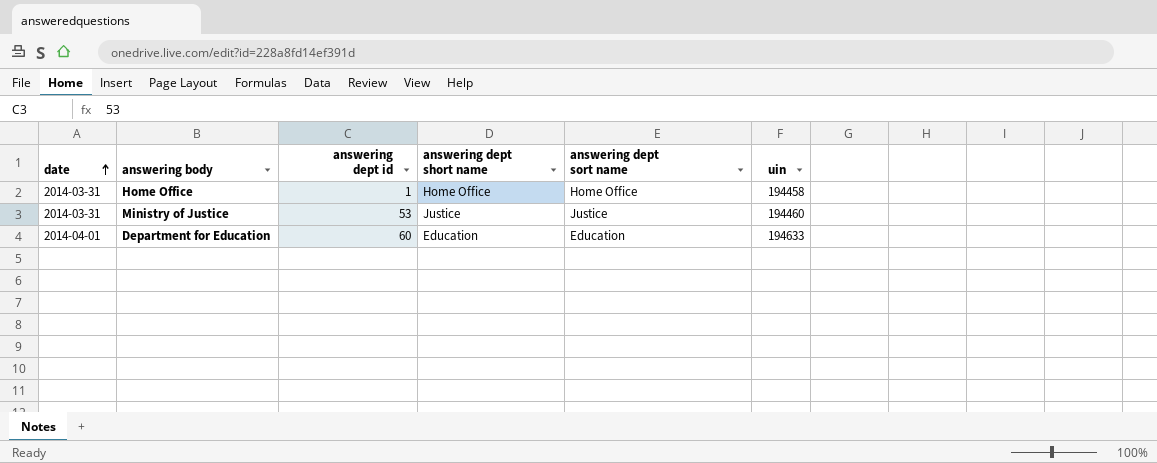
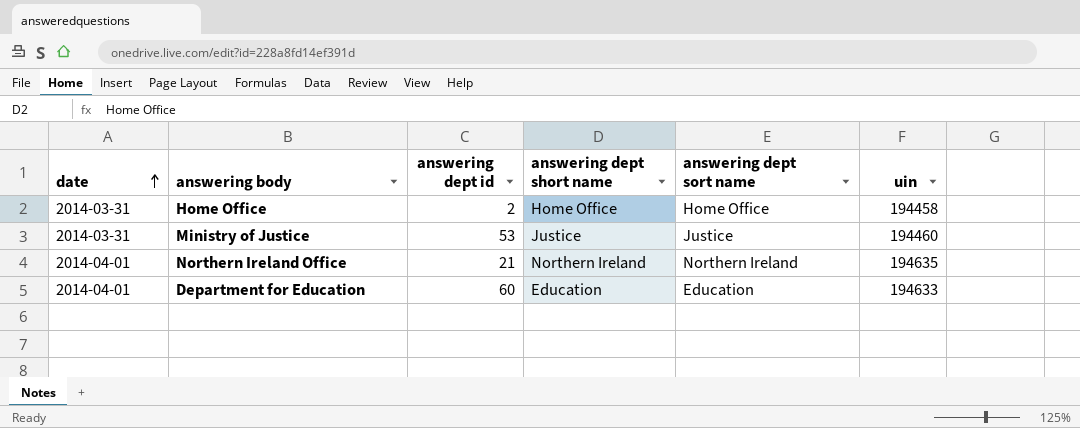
Home Office | answering dept id: 1 -> 2
row Northern Ireland Office: none -> 2014-04-01 | 21 | Northern Ireland | Northern Ireland | 194635

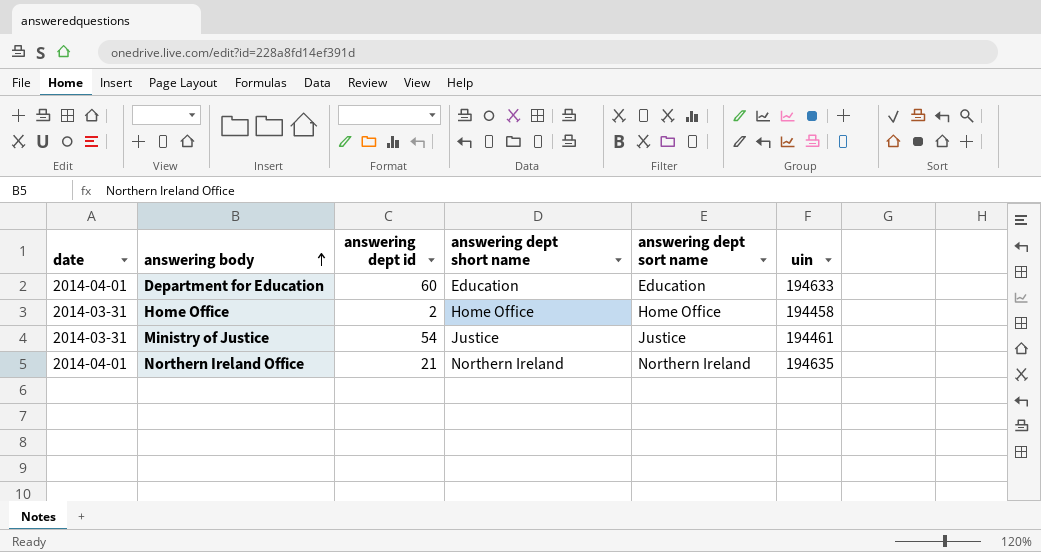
row order: date ascending -> answering body ascending
Ministry of Justice | answering dept id: 53 -> 54
Ministry of Justice | uin: 194460 -> 194461

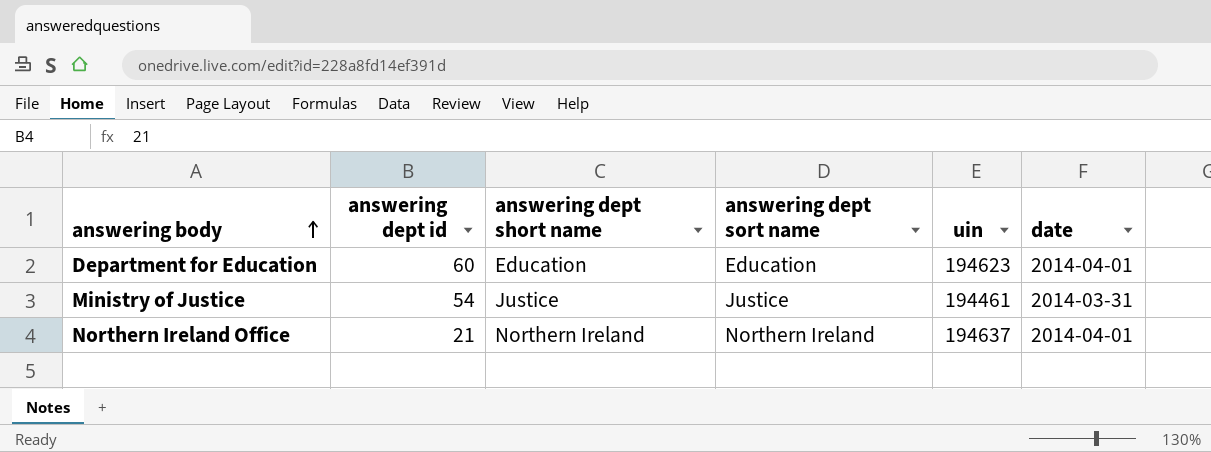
column date | position: 1 -> 6
row Home Office: 2014-03-31 | 2 | Home Office | Home Office | 194458 -> none
Department for Education | uin: 194633 -> 194623
Northern Ireland Office | uin: 194635 -> 194637

